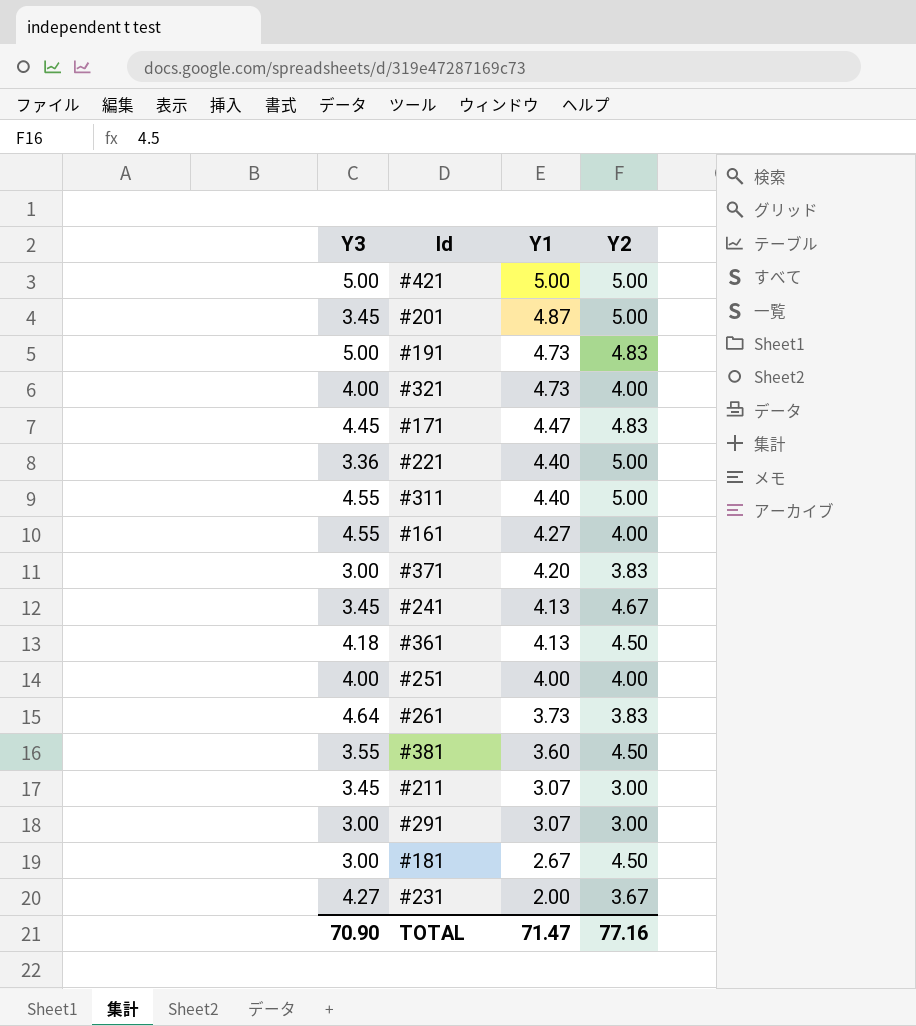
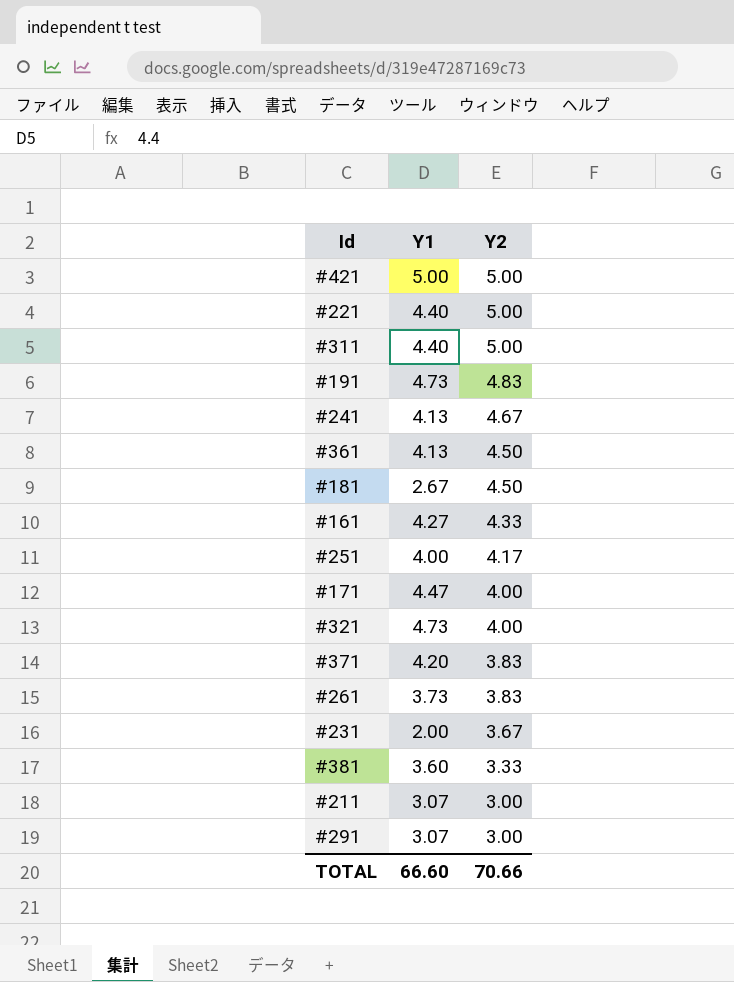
row order: Y1 descending -> Y2 descending
column Y3 | position: 1 -> none
row #201: 3.45 | 4.87 | 5.00 -> none
#161 | Y2: 4.00 -> 4.33
#251 | Y2: 4.00 -> 4.17
#171 | Y2: 4.83 -> 4.00
#381 | Y2: 4.50 -> 3.33
TOTAL | Y1: 71.47 -> 66.60
TOTAL | Y2: 77.16 -> 70.66

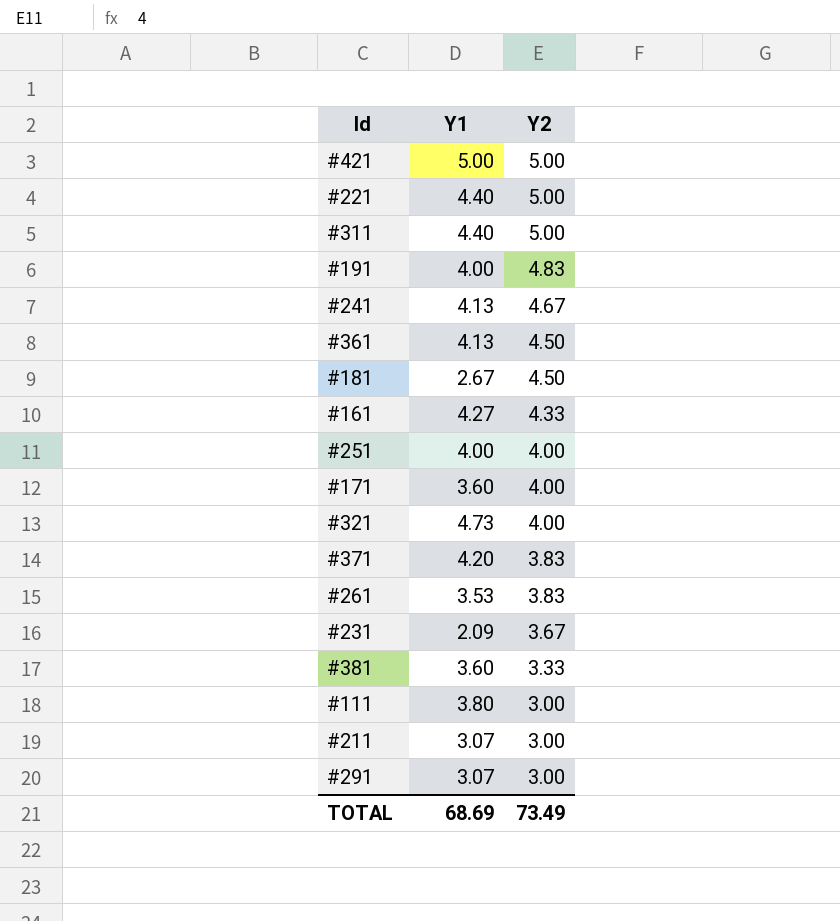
#191 | Y1: 4.73 -> 4.00
#251 | Y2: 4.17 -> 4.00
#171 | Y1: 4.47 -> 3.60
#261 | Y1: 3.73 -> 3.53
#231 | Y1: 2.00 -> 2.09
row #111: none -> 3.80 | 3.00
TOTAL | Y1: 66.60 -> 68.69
TOTAL | Y2: 70.66 -> 73.49

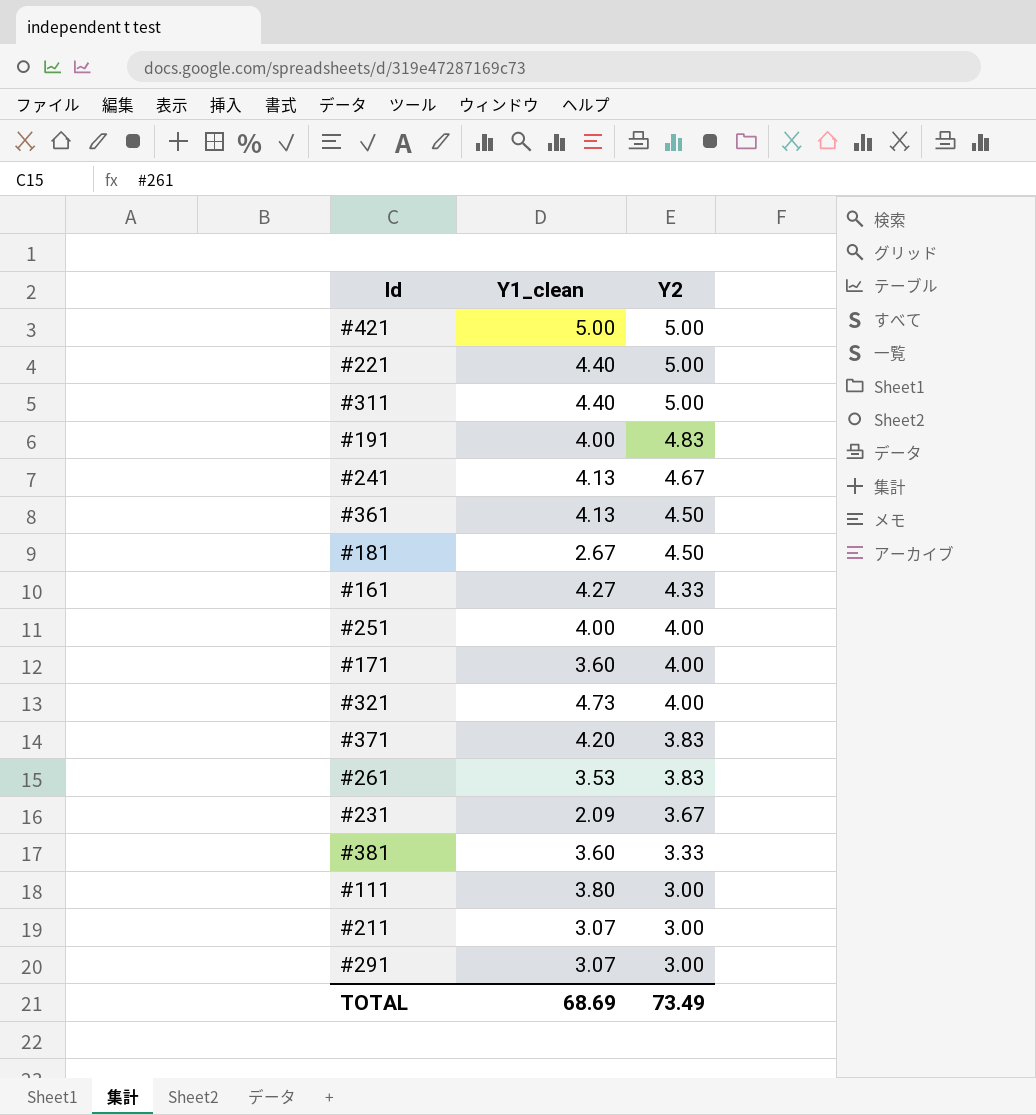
column name: Y1 -> Y1_clean

